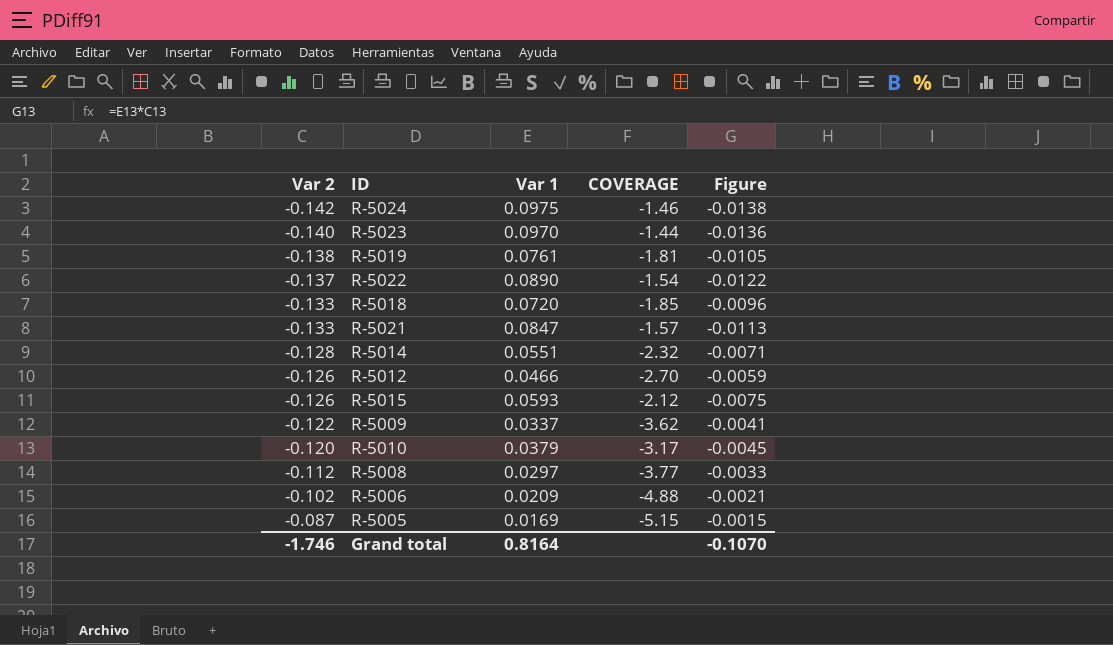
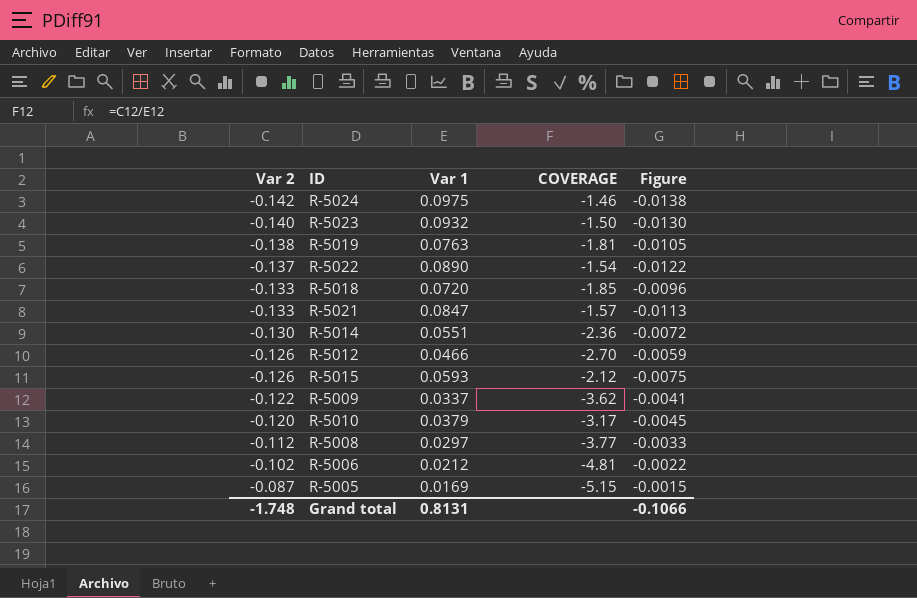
R-5023 | Var 1: 0.0970 -> 0.0932
R-5023 | COVERAGE: -1.44 -> -1.50
R-5023 | Figure: -0.0136 -> -0.0130
R-5019 | Var 1: 0.0761 -> 0.0763
R-5014 | Var 2: -0.128 -> -0.130
R-5014 | COVERAGE: -2.32 -> -2.36
R-5014 | Figure: -0.0071 -> -0.0072
R-5006 | Var 1: 0.0209 -> 0.0212
R-5006 | COVERAGE: -4.88 -> -4.81
R-5006 | Figure: -0.0021 -> -0.0022
Grand total | Var 2: -1.746 -> -1.748
Grand total | Var 1: 0.8164 -> 0.8131
Grand total | Figure: -0.1070 -> -0.1066

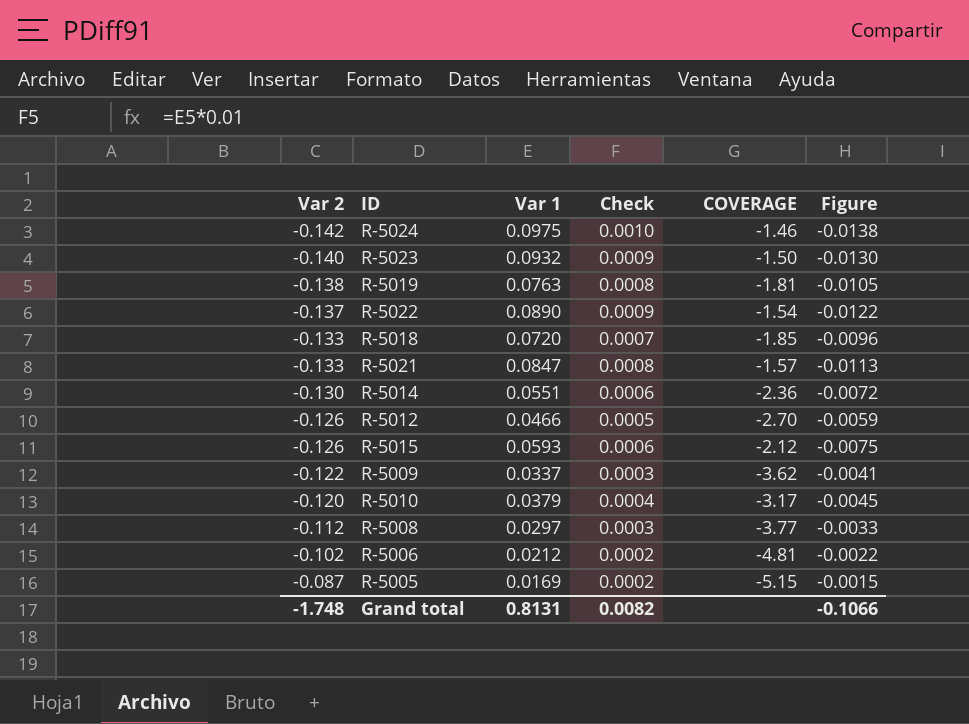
column Check | formula: none -> [Var 1] * 0.01

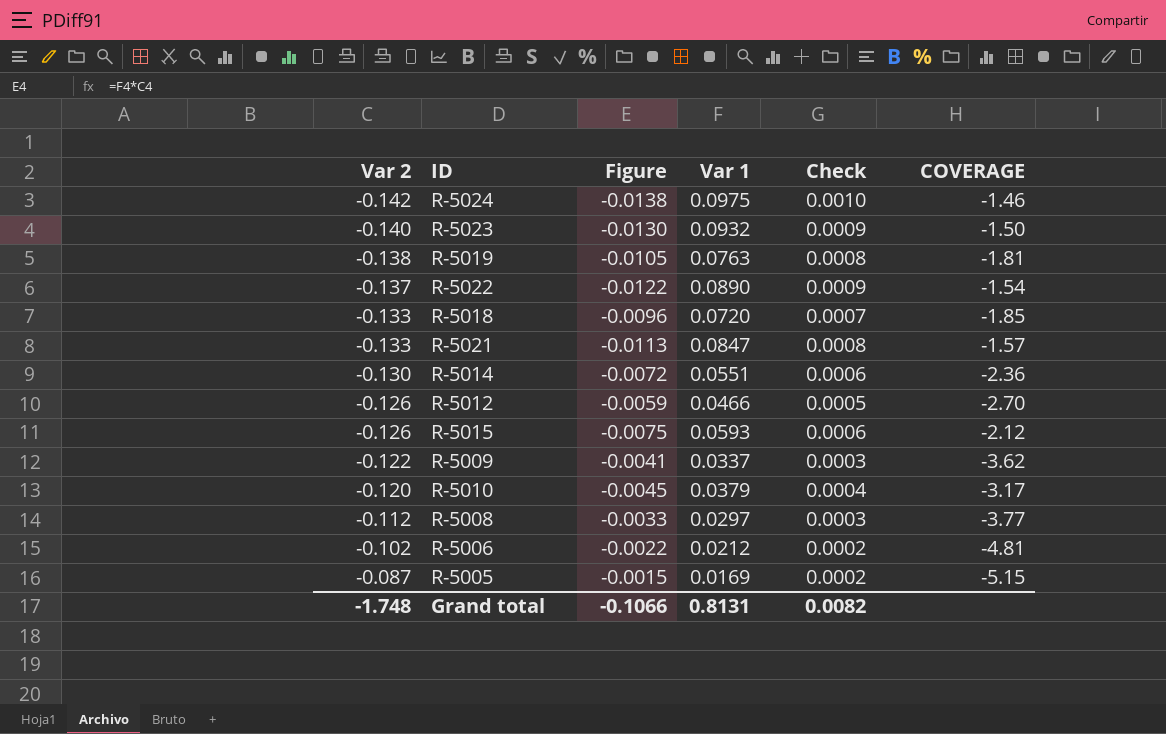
column Figure | position: 6 -> 3

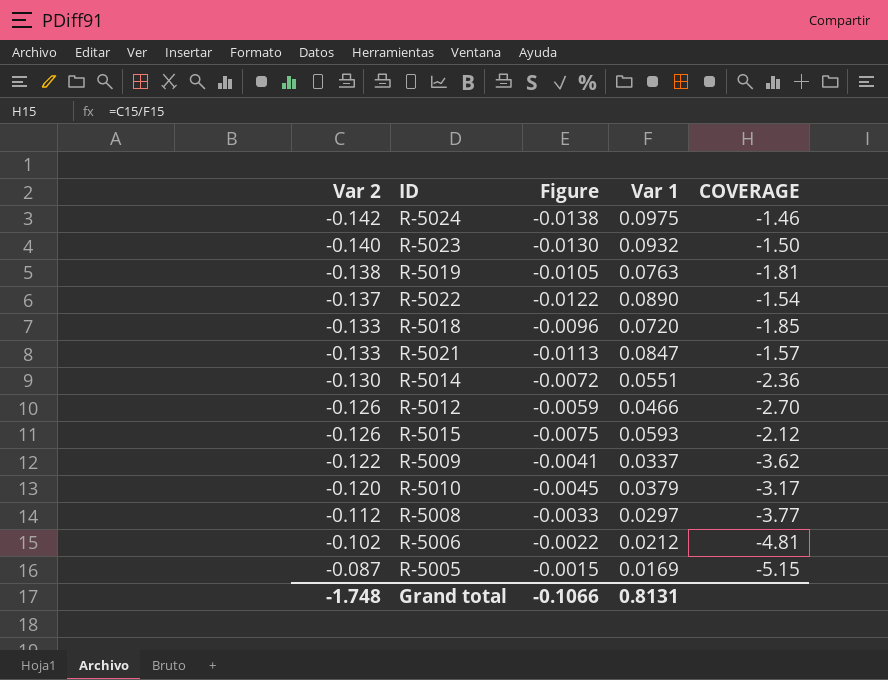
column Check | formula: [Var 1] * 0.01 -> none

